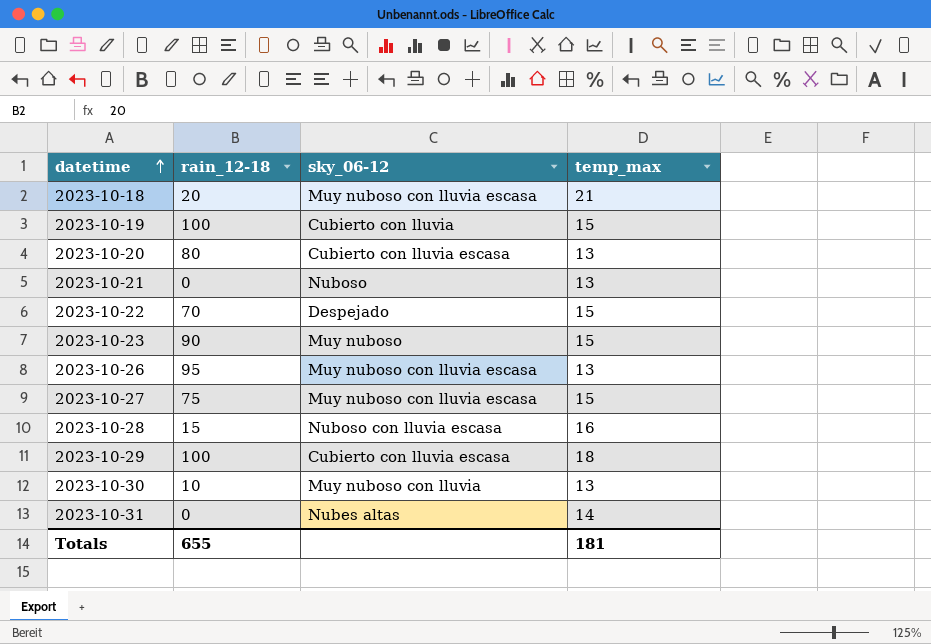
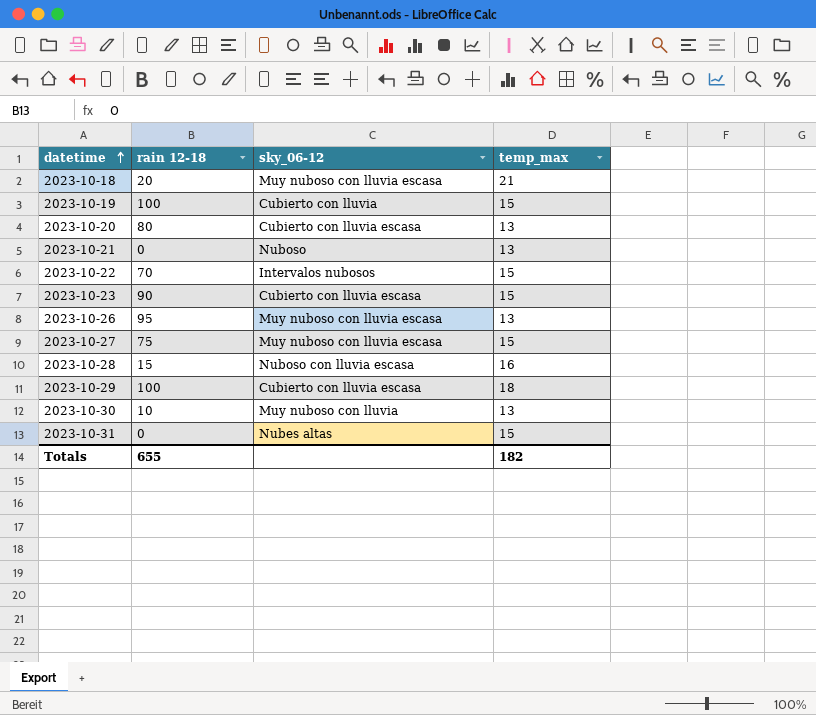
column name: rain_12-18 -> rain 12-18
2023-10-22 | sky_06-12: Despejado -> Intervalos nubosos
2023-10-23 | sky_06-12: Muy nuboso -> Cubierto con lluvia escasa
2023-10-31 | temp_max: 14 -> 15
Totals | temp_max: 181 -> 182

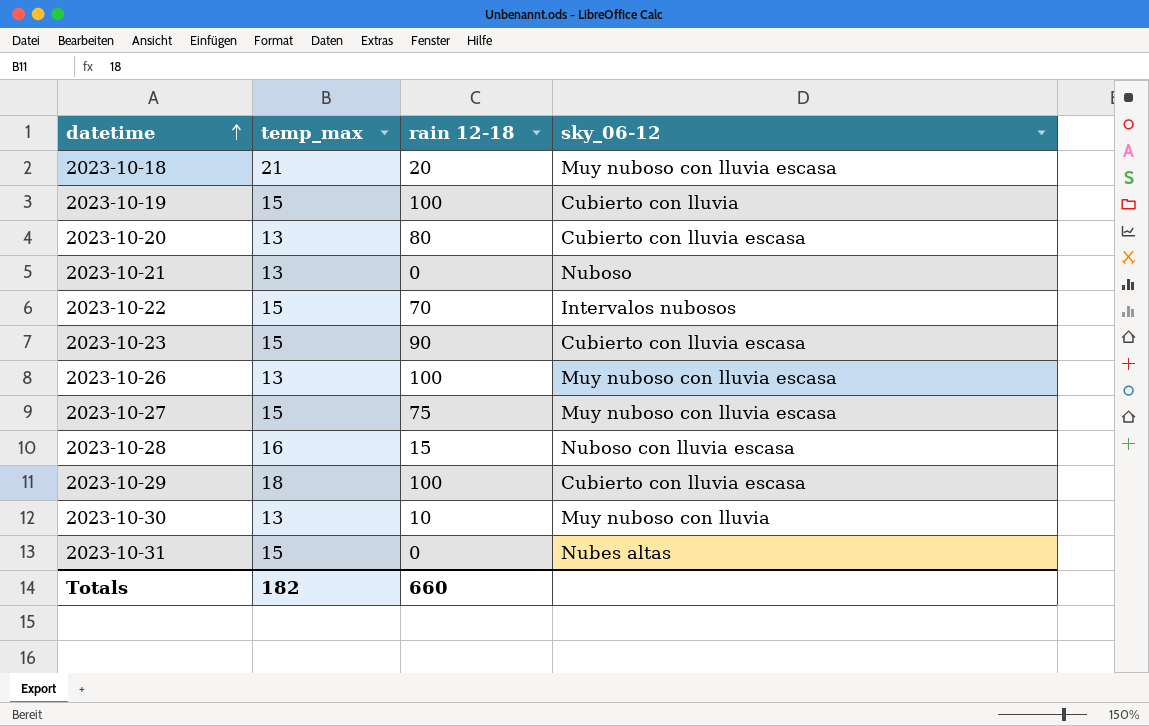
column temp_max | position: 4 -> 2
2023-10-26 | rain 12-18: 95 -> 100
Totals | rain 12-18: 655 -> 660

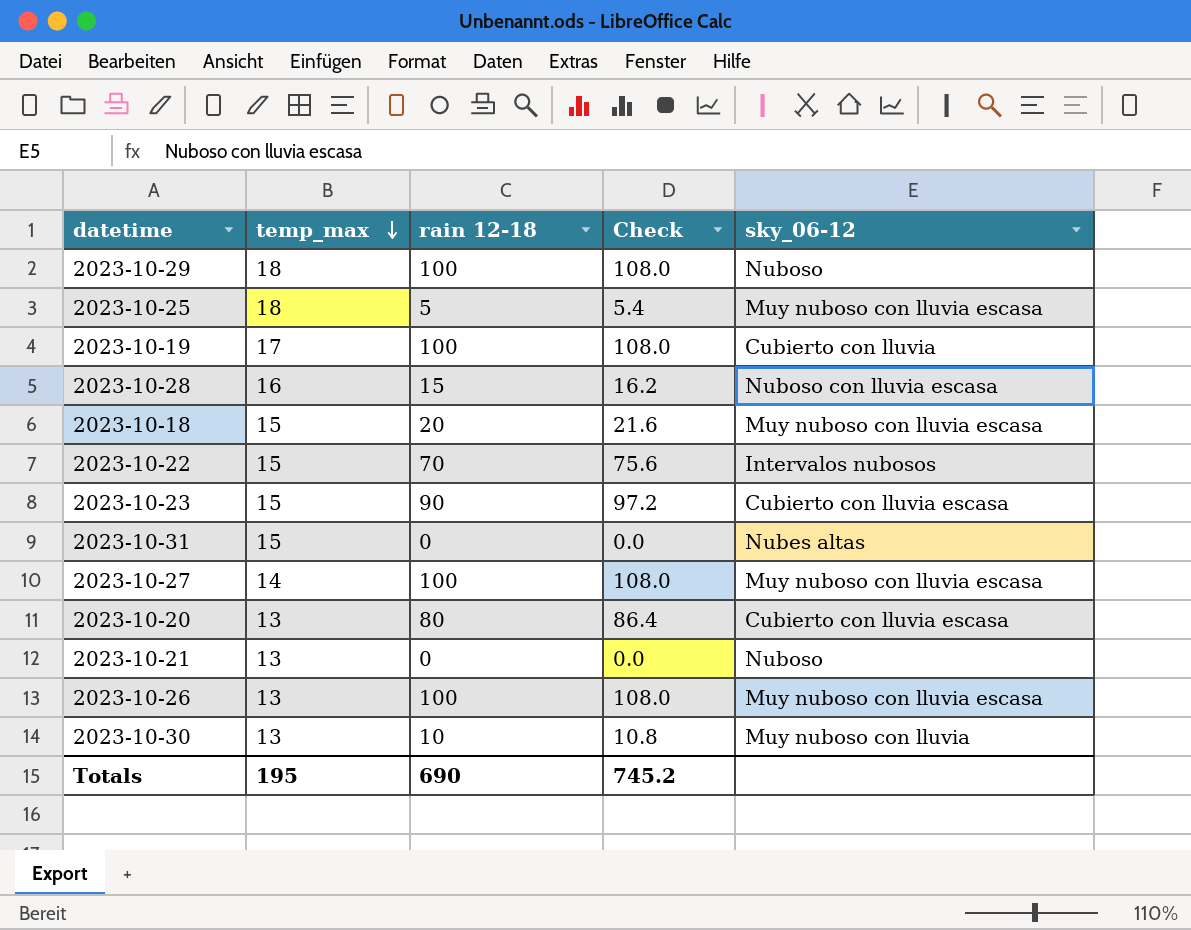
row order: datetime ascending -> temp_max descending
column Check | formula: none -> [rain 12-18] * 1.08
2023-10-29 | sky_06-12: Cubierto con lluvia escasa -> Nuboso
row 2023-10-25: none -> 18 | 5 | 5.4 | Muy nuboso con lluvia escasa
2023-10-19 | temp_max: 15 -> 17
2023-10-18 | temp_max: 21 -> 15
2023-10-27 | temp_max: 15 -> 14
2023-10-27 | rain 12-18: 75 -> 100
Totals | temp_max: 182 -> 195
Totals | rain 12-18: 660 -> 690

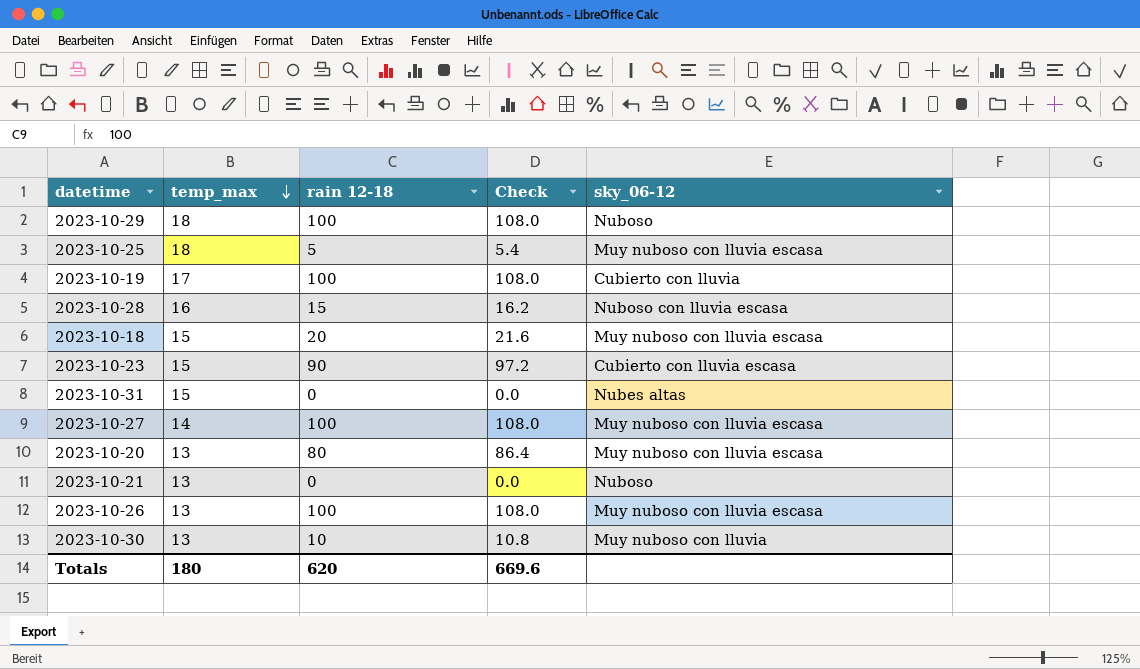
row 2023-10-22: 15 | 70 | 75.6 | Intervalos nubosos -> none
2023-10-20 | sky_06-12: Cubierto con lluvia escasa -> Muy nuboso con lluvia escasa
Totals | temp_max: 195 -> 180
Totals | rain 12-18: 690 -> 620
Totals | Check: 745.2 -> 669.6

